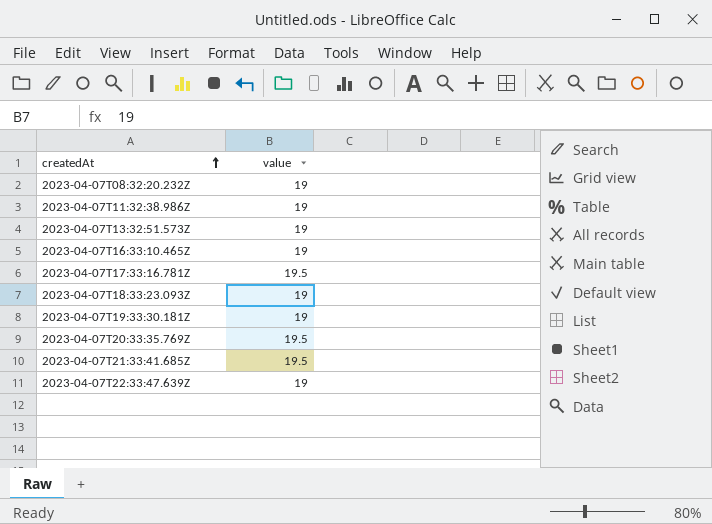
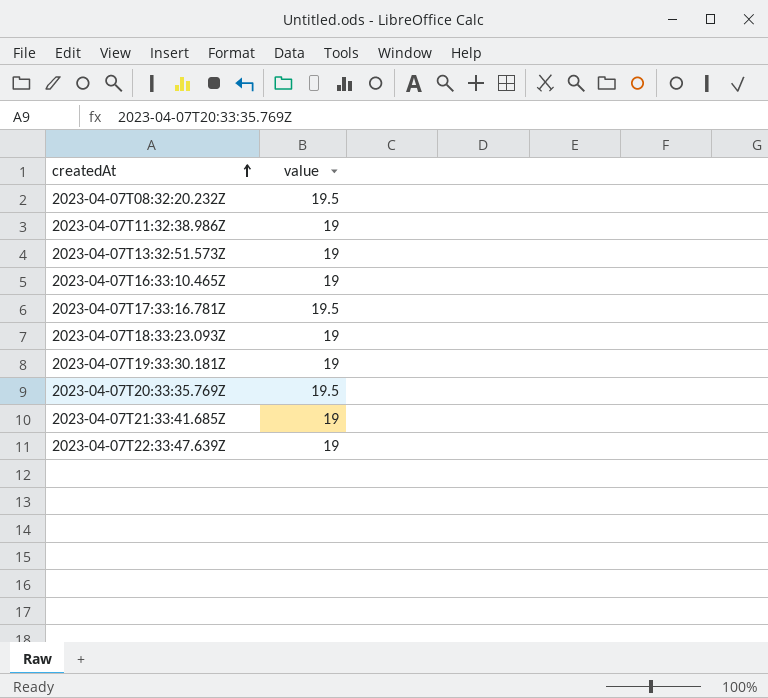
2023-04-07T08:32:20.232Z | value: 19 -> 19.5
2023-04-07T21:33:41.685Z | value: 19.5 -> 19

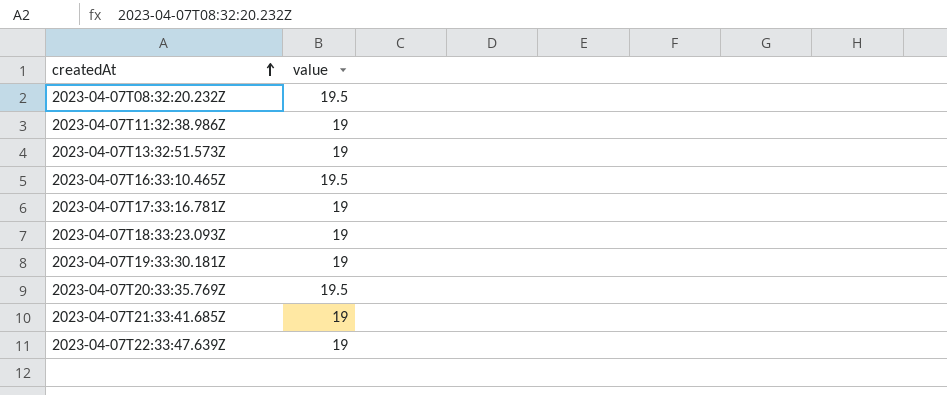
2023-04-07T16:33:10.465Z | value: 19 -> 19.5
2023-04-07T17:33:16.781Z | value: 19.5 -> 19

